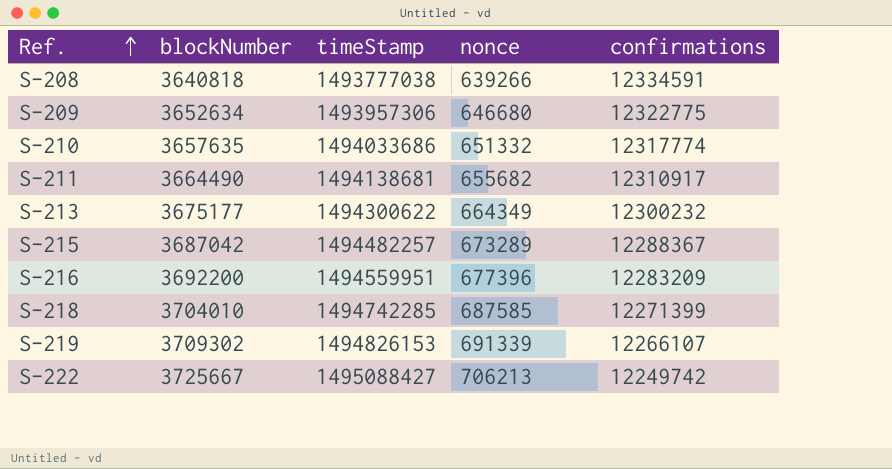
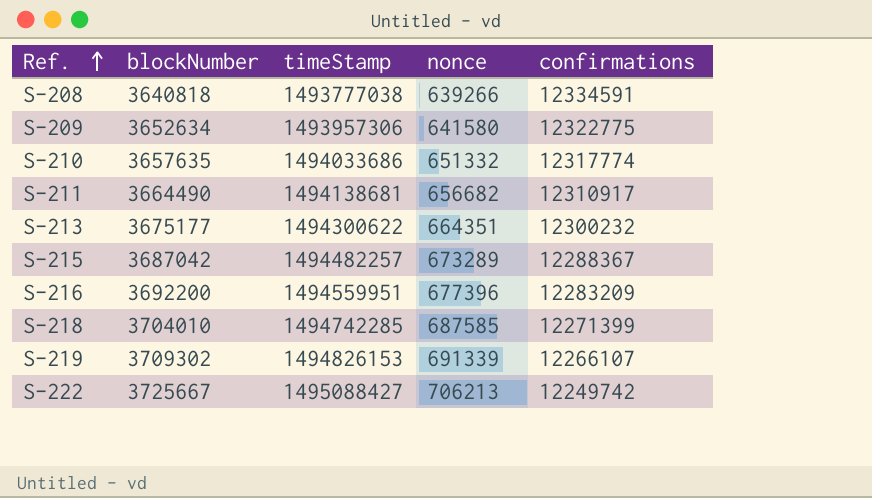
S-209 | nonce: 646680 -> 641580
S-211 | nonce: 655682 -> 656682
S-213 | nonce: 664349 -> 664351

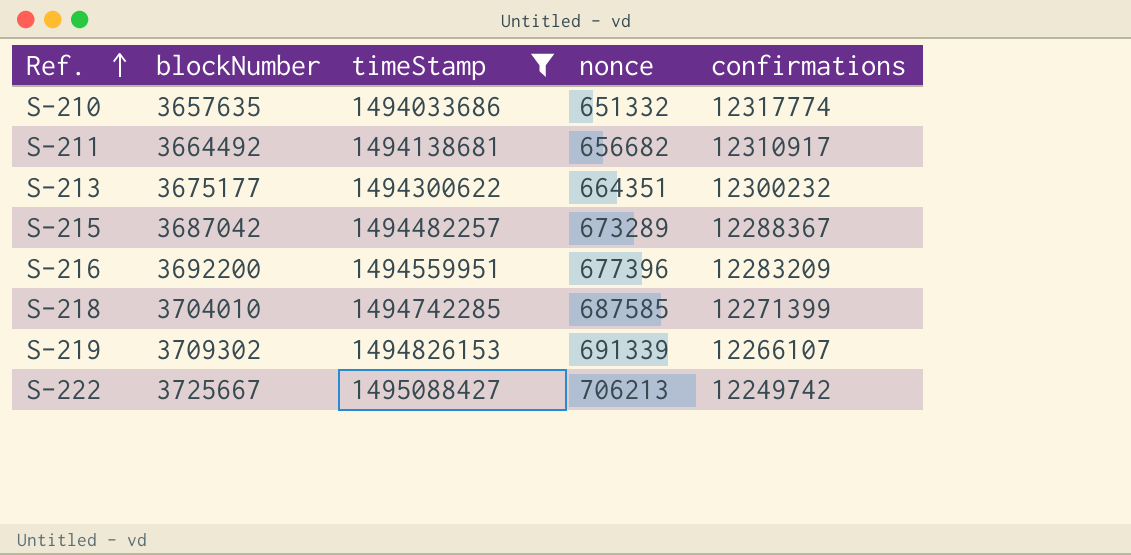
filter: none -> timeStamp >= 1494033686
S-211 | blockNumber: 3664490 -> 3664492

